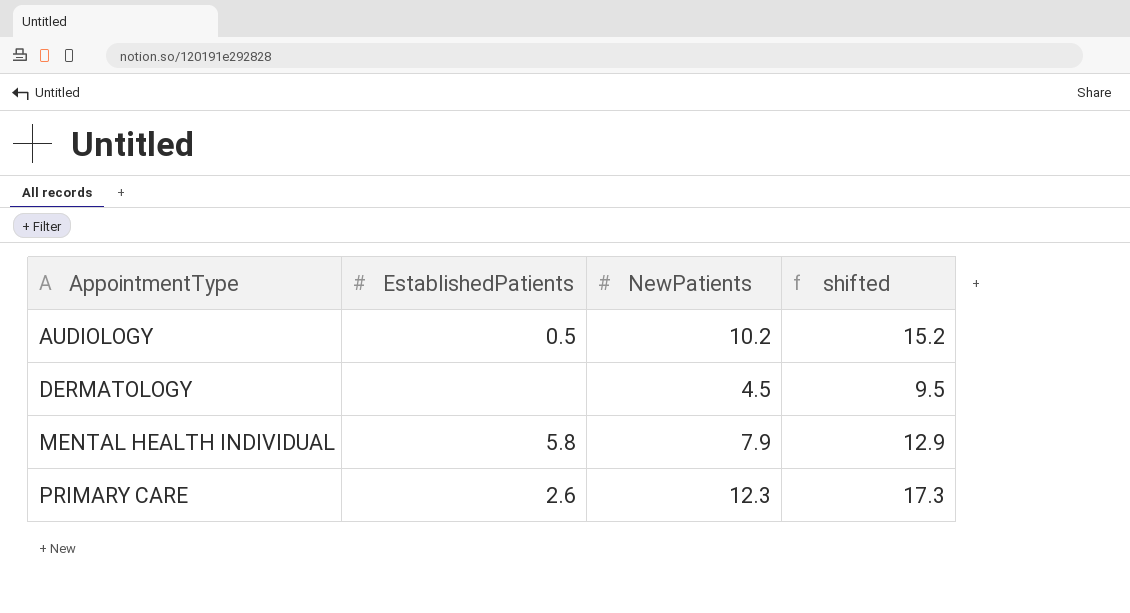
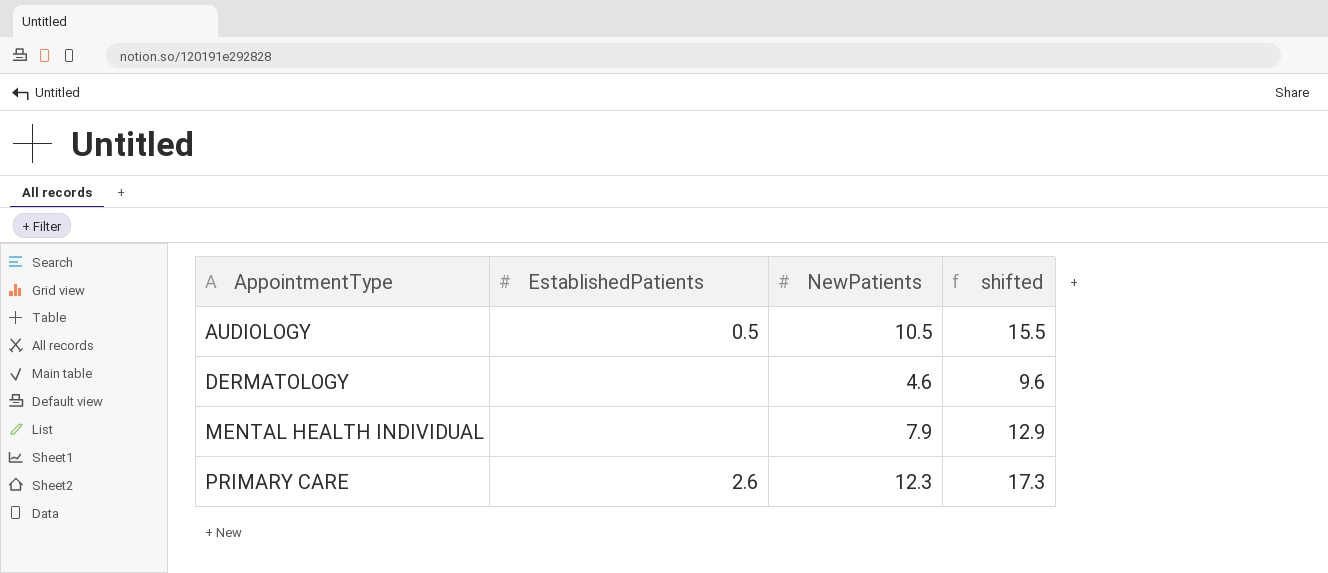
AUDIOLOGY | NewPatients: 10.2 -> 10.5
AUDIOLOGY | shifted: 15.2 -> 15.5
DERMATOLOGY | NewPatients: 4.5 -> 4.6
DERMATOLOGY | shifted: 9.5 -> 9.6
MENTAL HEALTH INDIVIDUAL | EstablishedPatients: 5.8 -> none

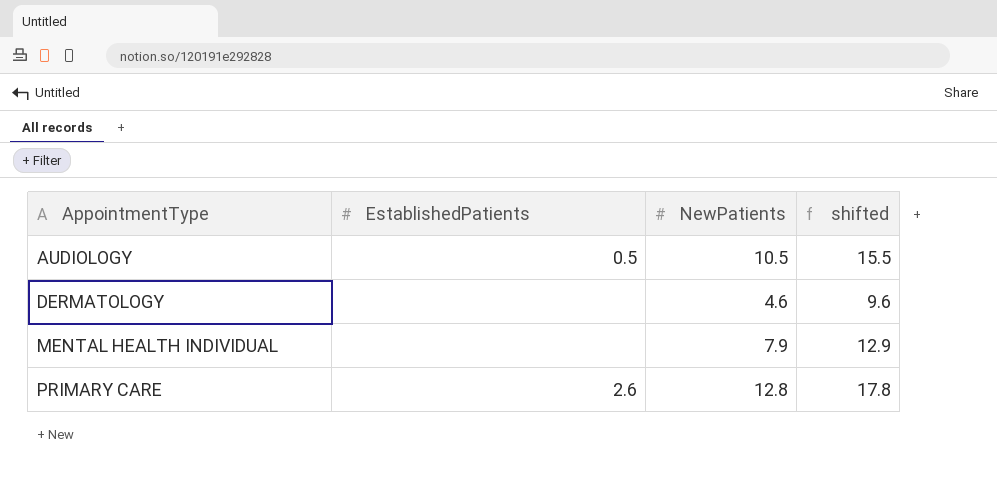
PRIMARY CARE | NewPatients: 12.3 -> 12.8
PRIMARY CARE | shifted: 17.3 -> 17.8

